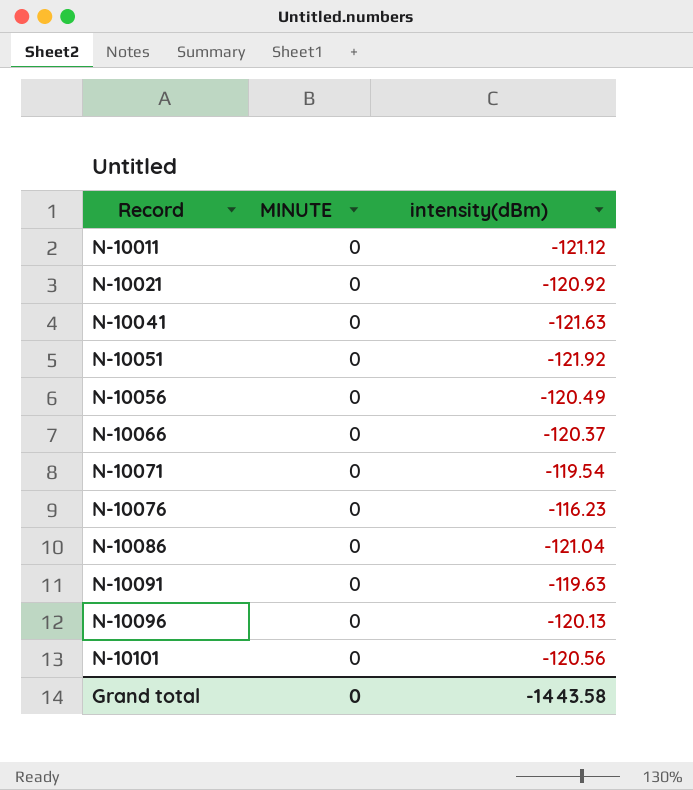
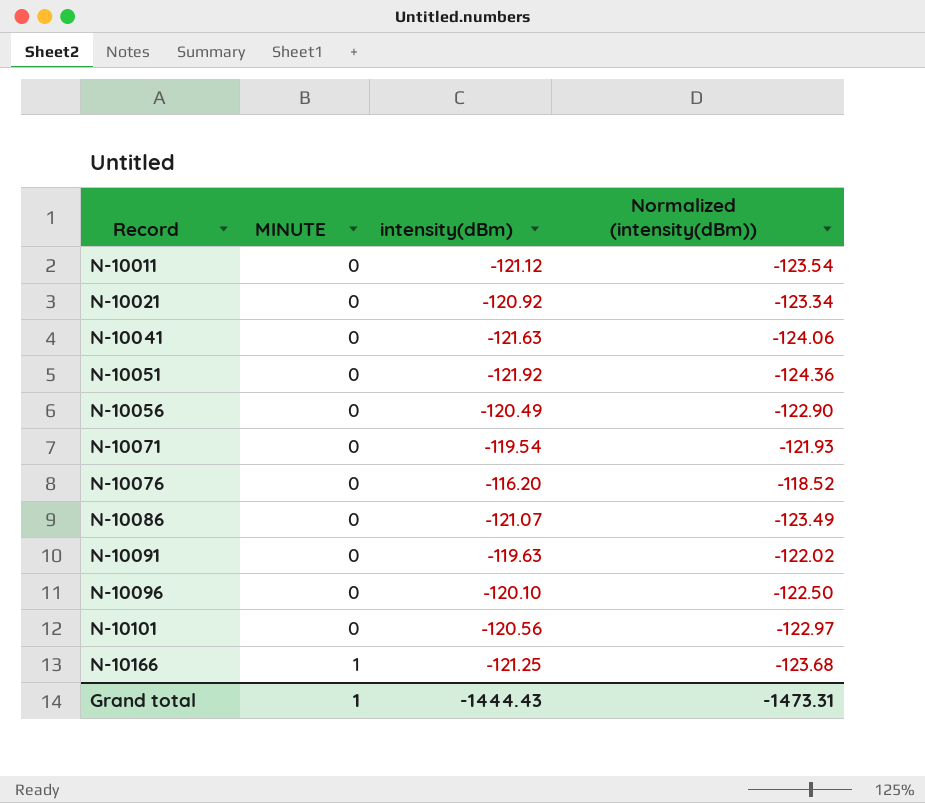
column Normalized (intensity(dBm)) | formula: none -> [intensity(dBm)] * 1.02
row N-10066: 0 | -120.37 -> none
N-10076 | intensity(dBm): -116.23 -> -116.20
N-10086 | intensity(dBm): -121.04 -> -121.07
N-10096 | intensity(dBm): -120.13 -> -120.10
row N-10166: none -> 1 | -121.25 | -123.68
Grand total | MINUTE: 0 -> 1
Grand total | intensity(dBm): -1443.58 -> -1444.43

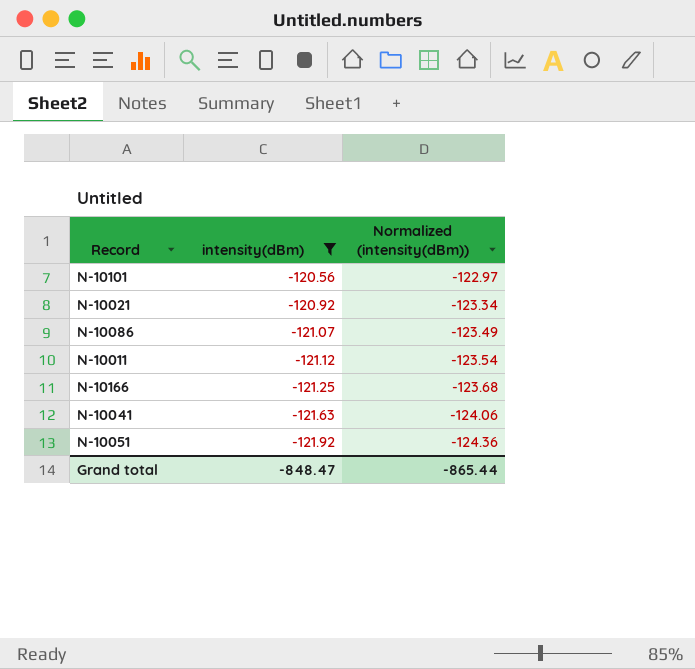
filter: none -> intensity(dBm) <= -120.56
row order: Record ascending -> intensity(dBm) descending
column MINUTE | position: 2 -> none
Grand total | intensity(dBm): -1444.43 -> -848.47
Grand total | Normalized (intensity(dBm)): -1473.31 -> -865.44

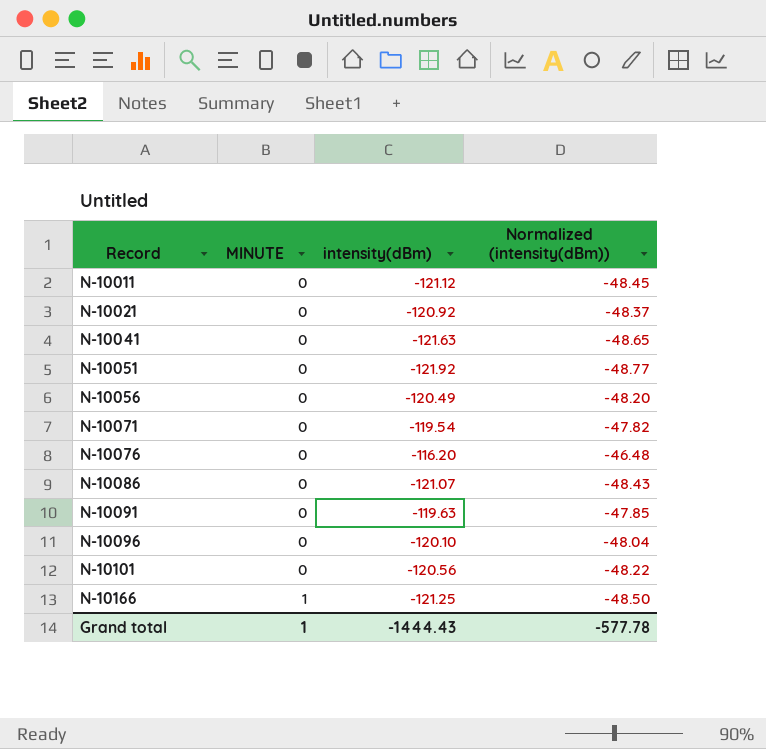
filter: intensity(dBm) <= -120.56 -> none
row order: intensity(dBm) descending -> Record ascending
column MINUTE | position: none -> 2
column Normalized (intensity(dBm)) | formula: [intensity(dBm)] * 1.02 -> [intensity(dBm)] * 0.4
Grand total | intensity(dBm): -848.47 -> -1444.43
Grand total | Normalized (intensity(dBm)): -865.44 -> -577.78

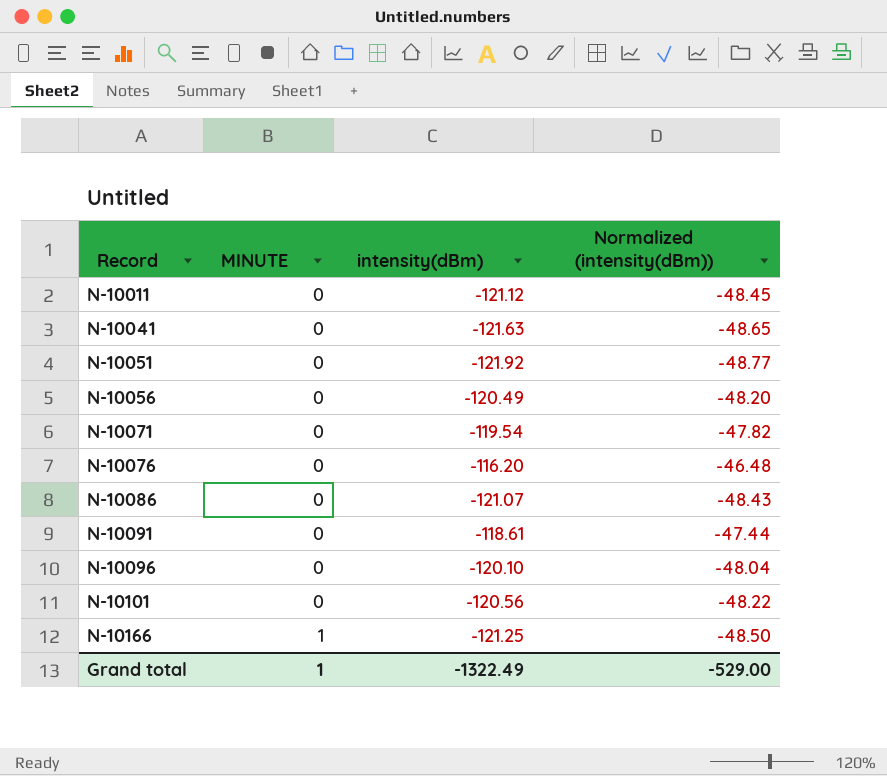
row N-10021: 0 | -120.92 | -48.37 -> none
N-10091 | intensity(dBm): -119.63 -> -118.61
N-10091 | Normalized (intensity(dBm)): -47.85 -> -47.44
Grand total | intensity(dBm): -1444.43 -> -1322.49
Grand total | Normalized (intensity(dBm)): -577.78 -> -529.00

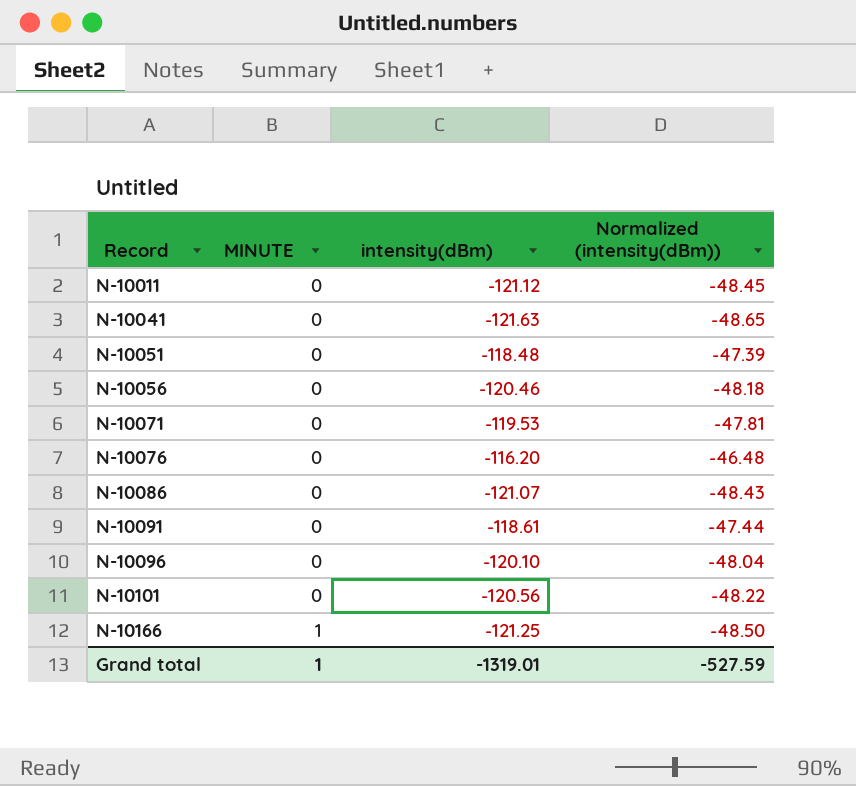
N-10051 | intensity(dBm): -121.92 -> -118.48
N-10051 | Normalized (intensity(dBm)): -48.77 -> -47.39
N-10056 | intensity(dBm): -120.49 -> -120.46
N-10056 | Normalized (intensity(dBm)): -48.20 -> -48.18
N-10071 | intensity(dBm): -119.54 -> -119.53
N-10071 | Normalized (intensity(dBm)): -47.82 -> -47.81
Grand total | intensity(dBm): -1322.49 -> -1319.01
Grand total | Normalized (intensity(dBm)): -529.00 -> -527.59

